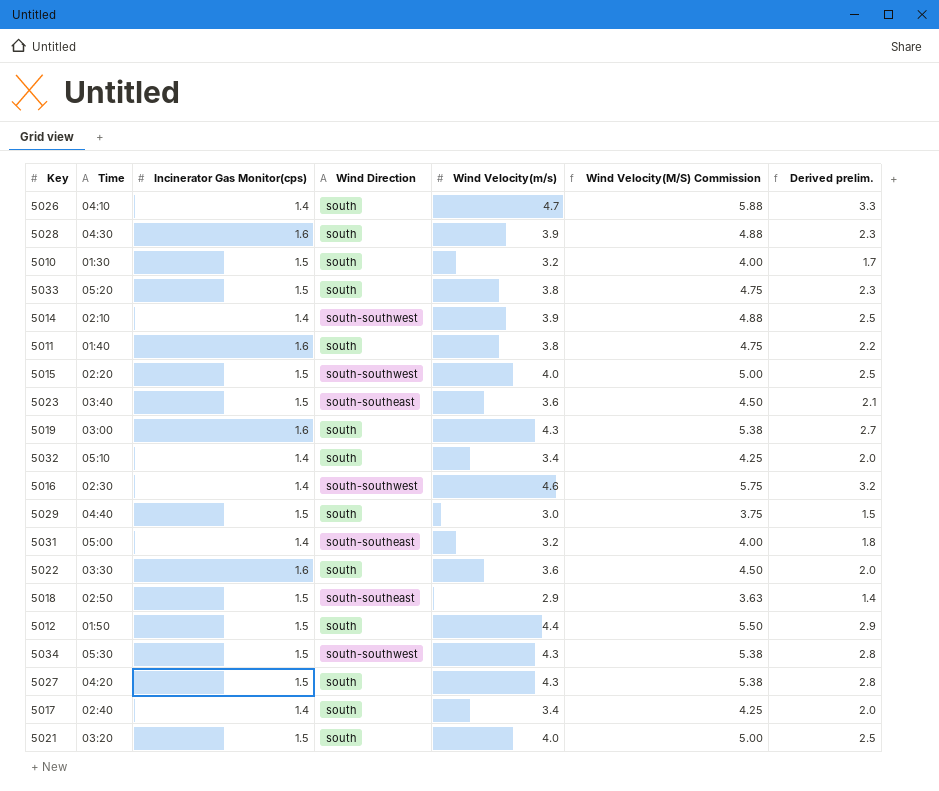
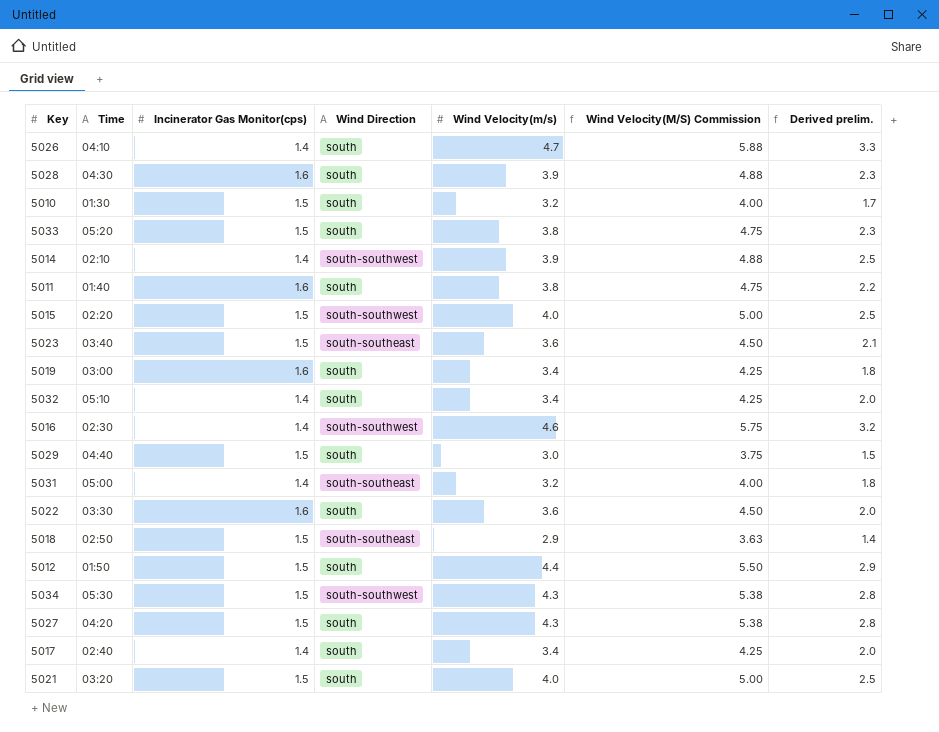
5019 | Wind Velocity(m/s): 4.3 -> 3.4
5019 | Wind Velocity(M/S) Commission: 5.38 -> 4.25
5019 | Derived prelim.: 2.7 -> 1.8

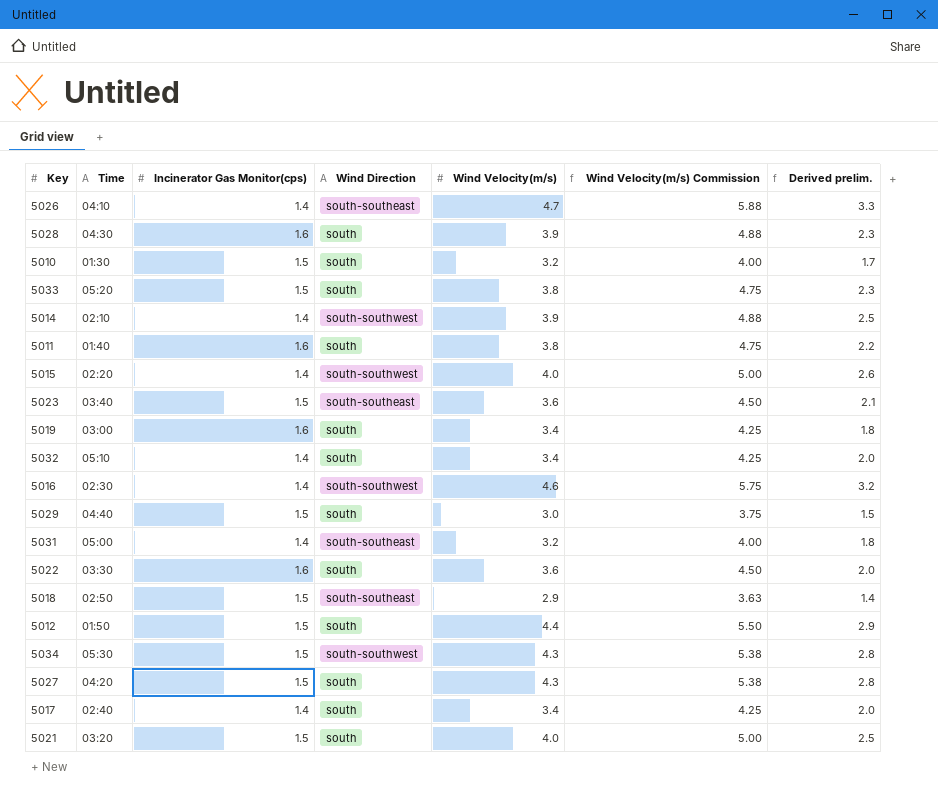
column name: Wind Velocity(M/S) Commission -> Wind Velocity(m/s) Commission
5026 | Wind Direction: south -> south-southeast
5015 | Incinerator Gas Monitor(cps): 1.5 -> 1.4
5015 | Derived prelim.: 2.5 -> 2.6

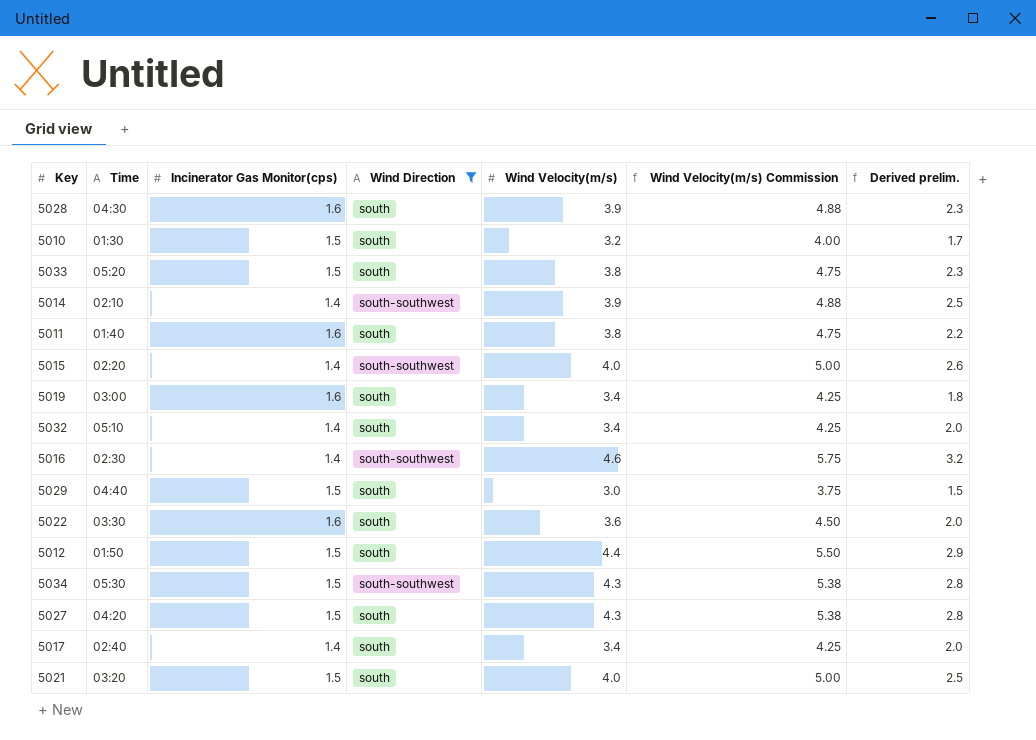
filter: none -> Wind Direction != south-southeast

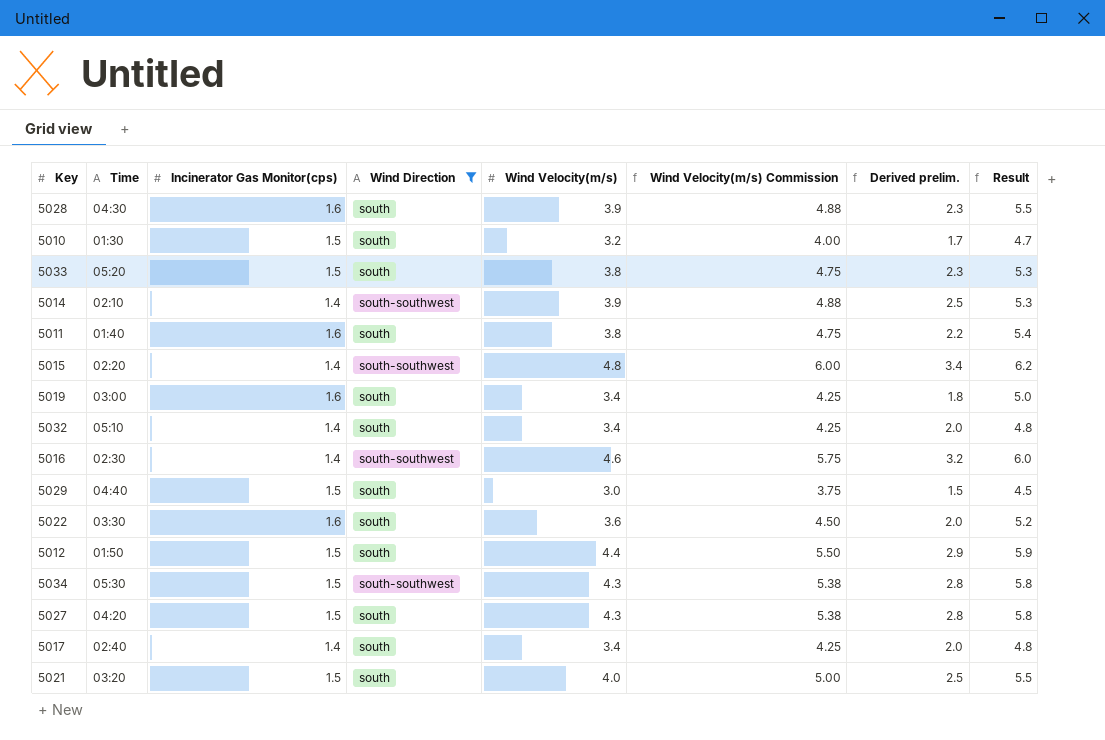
column Result | formula: none -> [Incinerator Gas Monitor(cps)] + [Wind Velocity(m/s)]
5015 | Wind Velocity(m/s): 4.0 -> 4.8
5015 | Wind Velocity(m/s) Commission: 5.00 -> 6.00
5015 | Derived prelim.: 2.6 -> 3.4

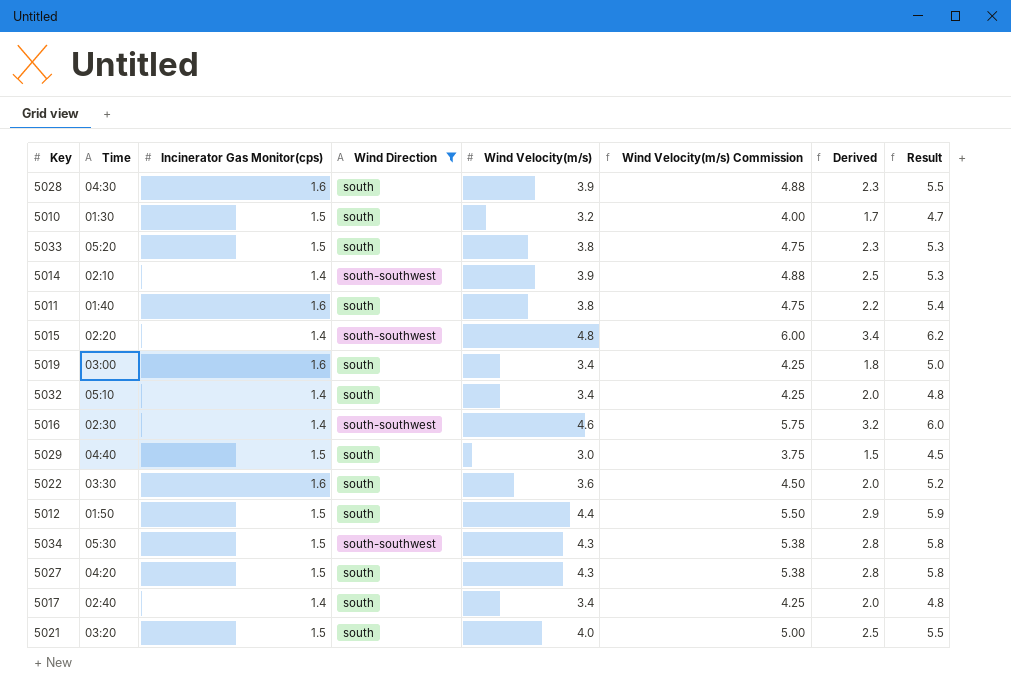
column name: Derived prelim. -> Derived

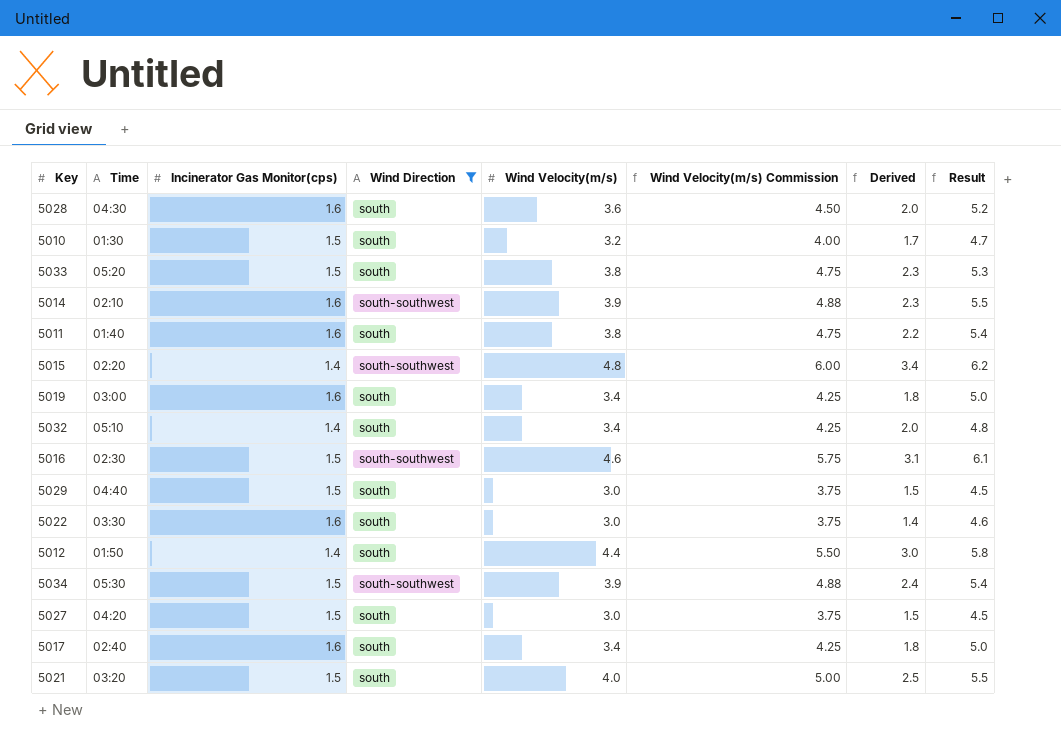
5028 | Wind Velocity(m/s): 3.9 -> 3.6
5028 | Wind Velocity(m/s) Commission: 4.88 -> 4.50
5028 | Derived: 2.3 -> 2.0
5028 | Result: 5.5 -> 5.2
5014 | Incinerator Gas Monitor(cps): 1.4 -> 1.6
5014 | Derived: 2.5 -> 2.3
5014 | Result: 5.3 -> 5.5
5016 | Incinerator Gas Monitor(cps): 1.4 -> 1.5
5016 | Derived: 3.2 -> 3.1
5016 | Result: 6.0 -> 6.1
5022 | Wind Velocity(m/s): 3.6 -> 3.0
5022 | Wind Velocity(m/s) Commission: 4.50 -> 3.75
5022 | Derived: 2.0 -> 1.4
5022 | Result: 5.2 -> 4.6
5012 | Incinerator Gas Monitor(cps): 1.5 -> 1.4
5012 | Derived: 2.9 -> 3.0
5012 | Result: 5.9 -> 5.8
5034 | Wind Velocity(m/s): 4.3 -> 3.9
5034 | Wind Velocity(m/s) Commission: 5.38 -> 4.88
5034 | Derived: 2.8 -> 2.4
5034 | Result: 5.8 -> 5.4
5027 | Wind Velocity(m/s): 4.3 -> 3.0
5027 | Wind Velocity(m/s) Commission: 5.38 -> 3.75
5027 | Derived: 2.8 -> 1.5
5027 | Result: 5.8 -> 4.5
5017 | Incinerator Gas Monitor(cps): 1.4 -> 1.6
5017 | Derived: 2.0 -> 1.8
5017 | Result: 4.8 -> 5.0

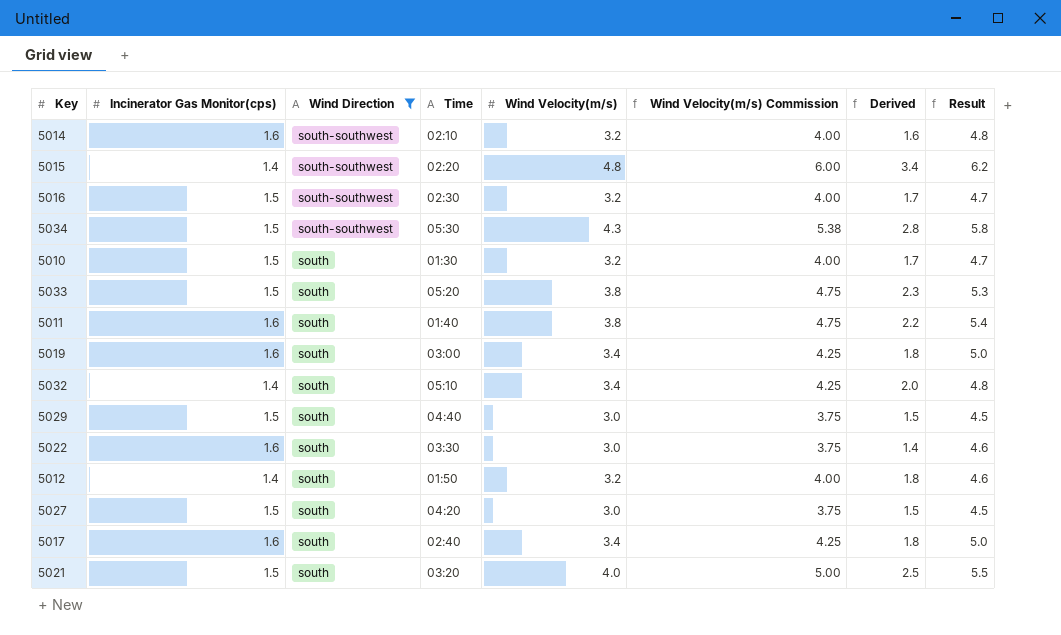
row order: none -> Wind Direction descending
column Time | position: 2 -> 4
row 5028: 04:30 | 1.6 | south | 3.6 | 4.50 | 2.0 | 5.2 -> none
5014 | Wind Velocity(m/s): 3.9 -> 3.2
5014 | Wind Velocity(m/s) Commission: 4.88 -> 4.00
5014 | Derived: 2.3 -> 1.6
5014 | Result: 5.5 -> 4.8
5016 | Wind Velocity(m/s): 4.6 -> 3.2
5016 | Wind Velocity(m/s) Commission: 5.75 -> 4.00
5016 | Derived: 3.1 -> 1.7
5016 | Result: 6.1 -> 4.7
5034 | Wind Velocity(m/s): 3.9 -> 4.3
5034 | Wind Velocity(m/s) Commission: 4.88 -> 5.38
5034 | Derived: 2.4 -> 2.8
5034 | Result: 5.4 -> 5.8
5012 | Wind Velocity(m/s): 4.4 -> 3.2
5012 | Wind Velocity(m/s) Commission: 5.50 -> 4.00
5012 | Derived: 3.0 -> 1.8
5012 | Result: 5.8 -> 4.6

